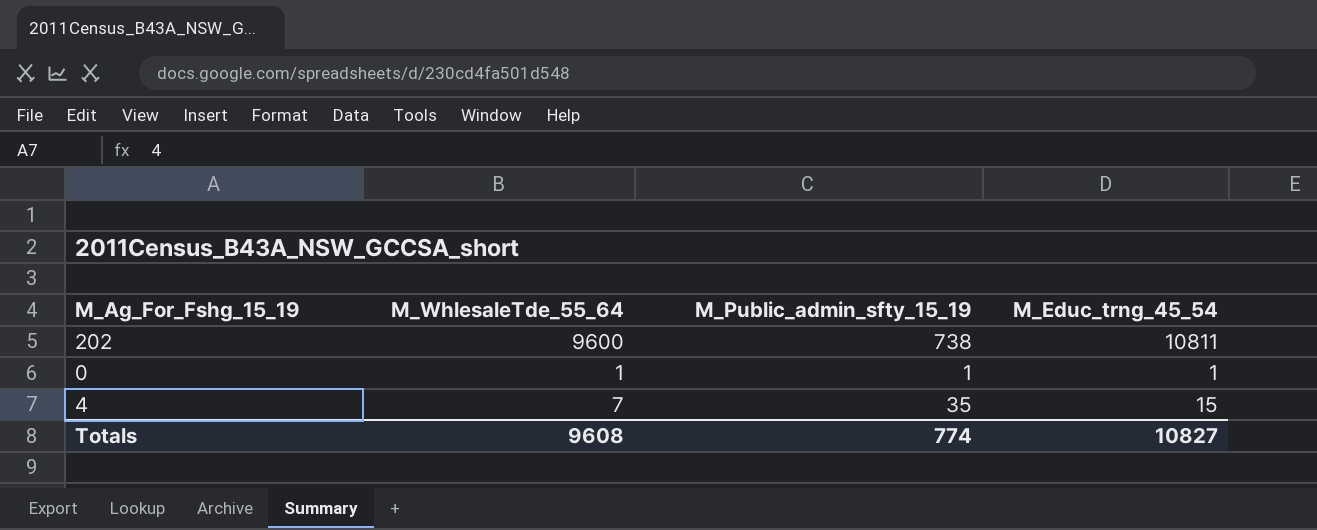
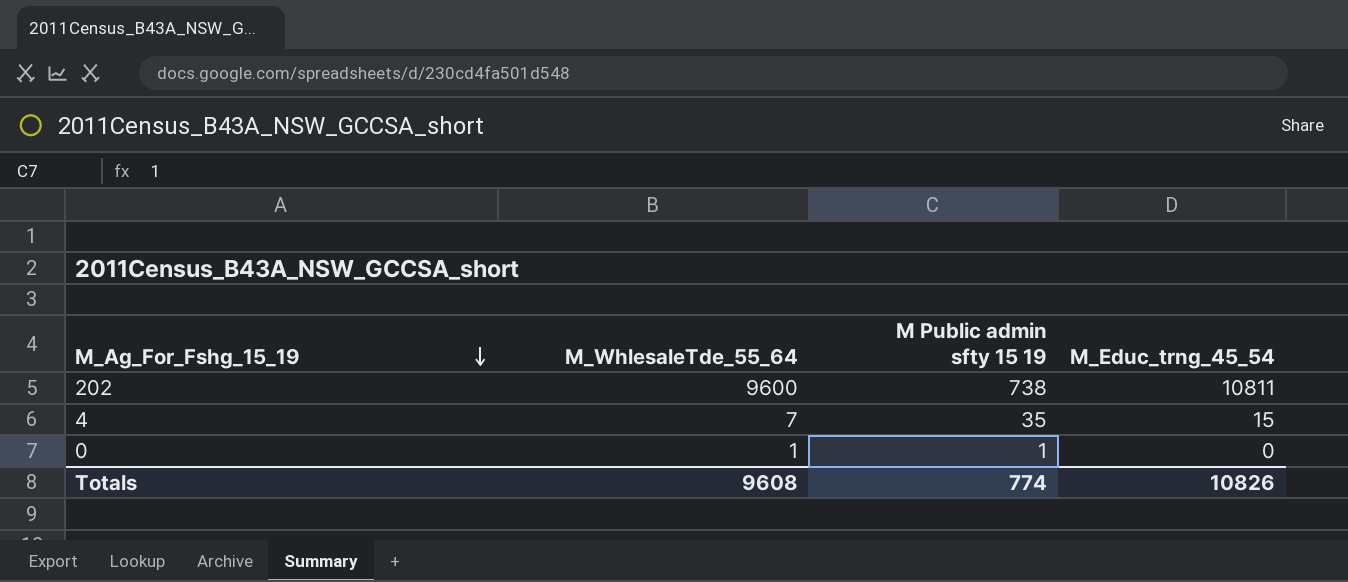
row order: none -> M_Ag_For_Fshg_15_19 descending
column name: M_Public_admin_sfty_15_19 -> M Public admin sfty 15 19
0 | M_Educ_trng_45_54: 1 -> 0
Totals | M_Educ_trng_45_54: 10827 -> 10826

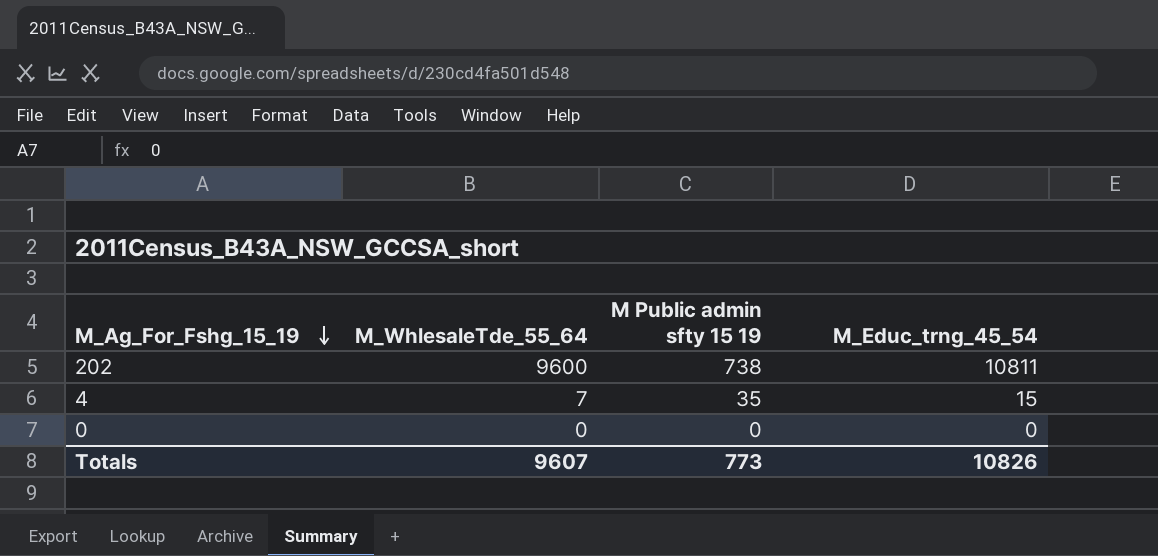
0 | M_WhlesaleTde_55_64: 1 -> 0
0 | M Public admin sfty 15 19: 1 -> 0
Totals | M_WhlesaleTde_55_64: 9608 -> 9607
Totals | M Public admin sfty 15 19: 774 -> 773

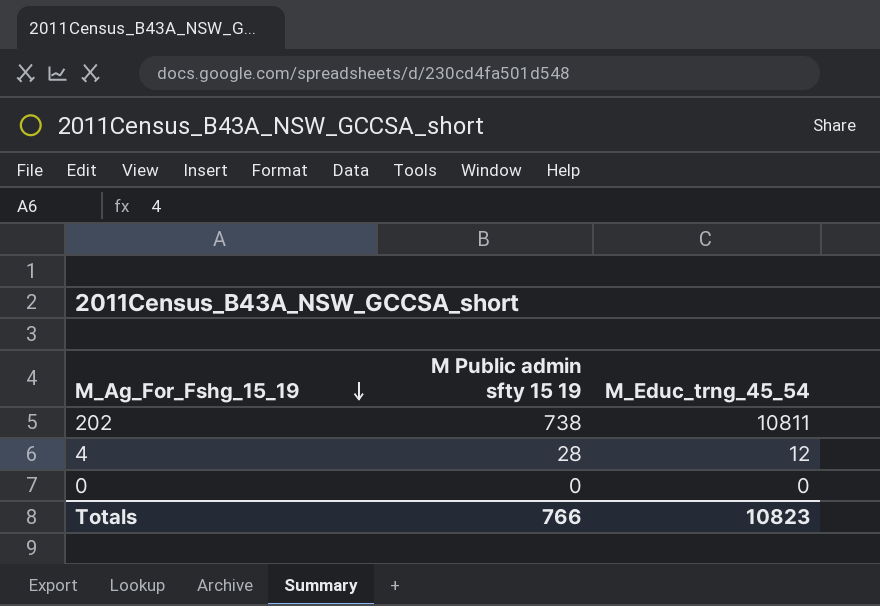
column M_WhlesaleTde_55_64 | position: 2 -> none
4 | M Public admin sfty 15 19: 35 -> 28
4 | M_Educ_trng_45_54: 15 -> 12
Totals | M Public admin sfty 15 19: 773 -> 766
Totals | M_Educ_trng_45_54: 10826 -> 10823

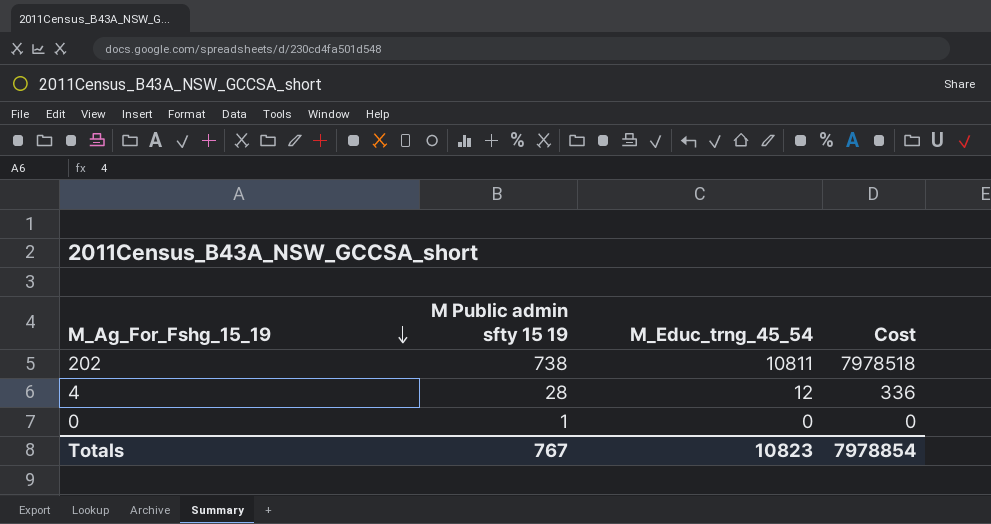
column Cost | formula: none -> [M Public admin sfty 15 19] * [M_Educ_trng_45_54]
0 | M Public admin sfty 15 19: 0 -> 1
Totals | M Public admin sfty 15 19: 766 -> 767

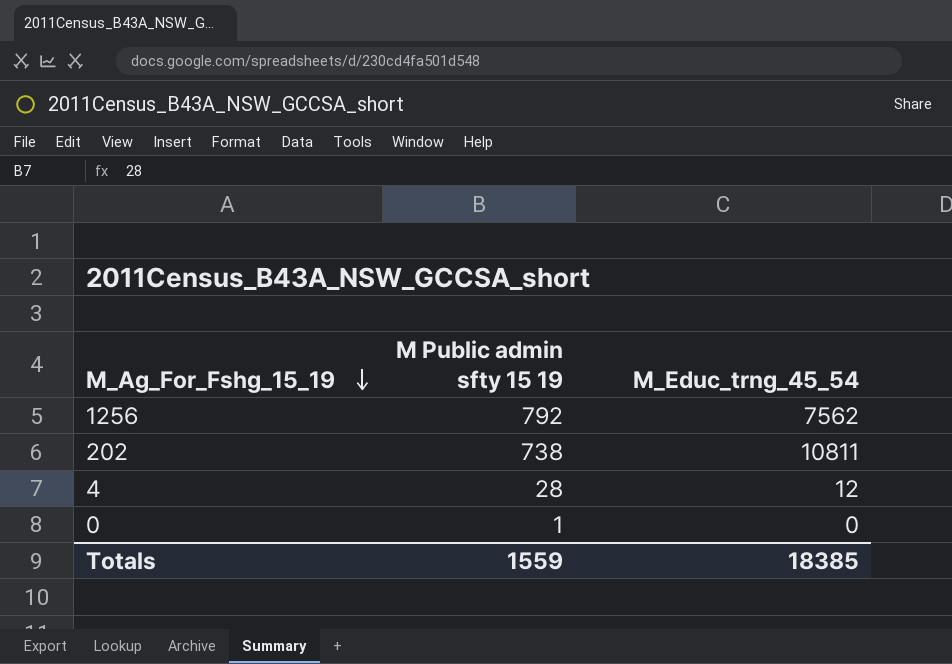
column Cost | formula: [M Public admin sfty 15 19] * [M_Educ_trng_45_54] -> none
row 1256: none -> 792 | 7562
Totals | M Public admin sfty 15 19: 767 -> 1559
Totals | M_Educ_trng_45_54: 10823 -> 18385

